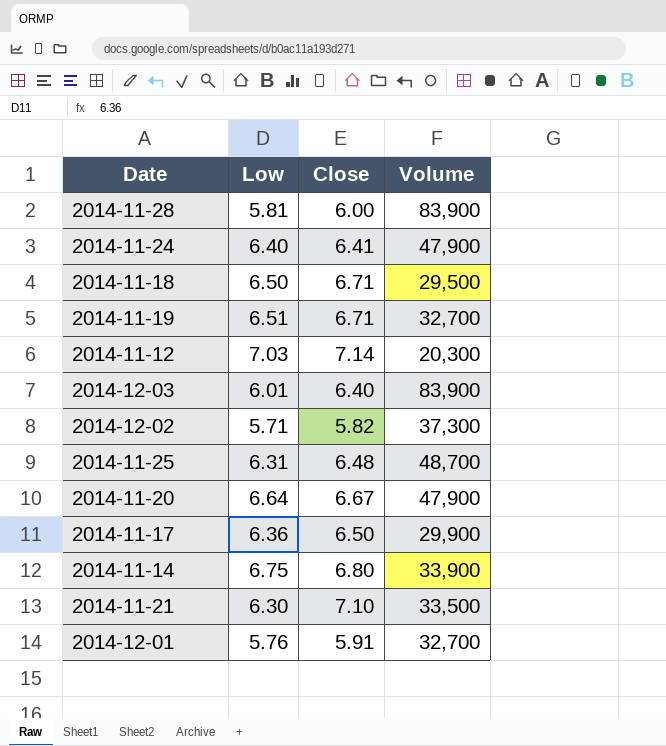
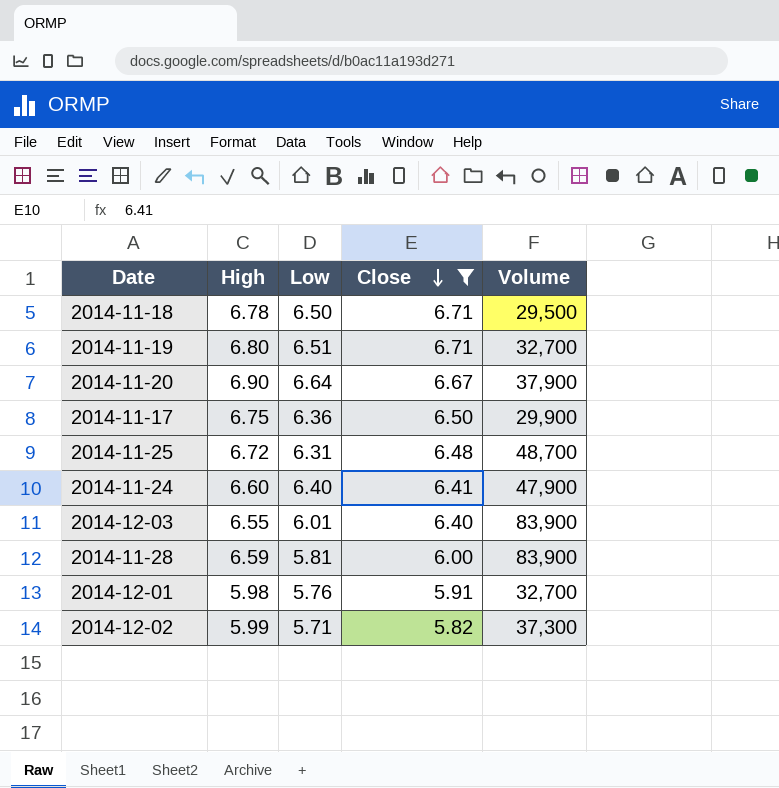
filter: none -> Close <= 6.71
row order: none -> Close descending
column High | position: none -> 2
2014-11-20 | Volume: 47,900 -> 37,900

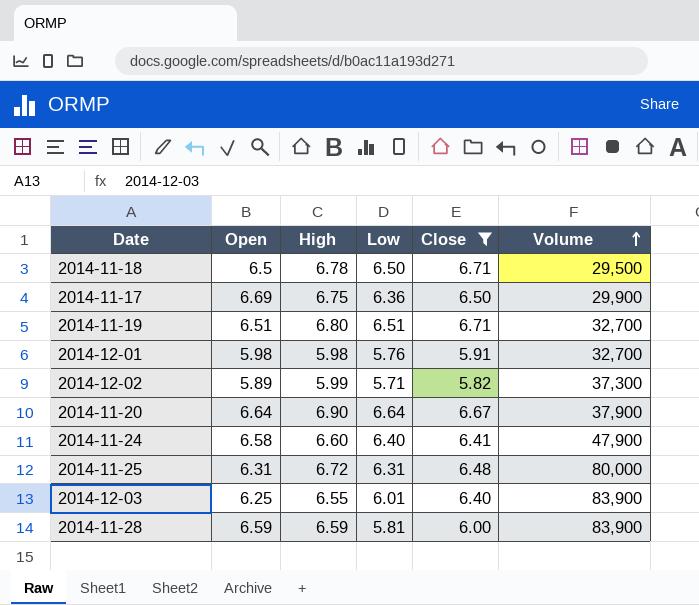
row order: Close descending -> Volume ascending
column Open | position: none -> 2
2014-11-25 | Volume: 48,700 -> 80,000

